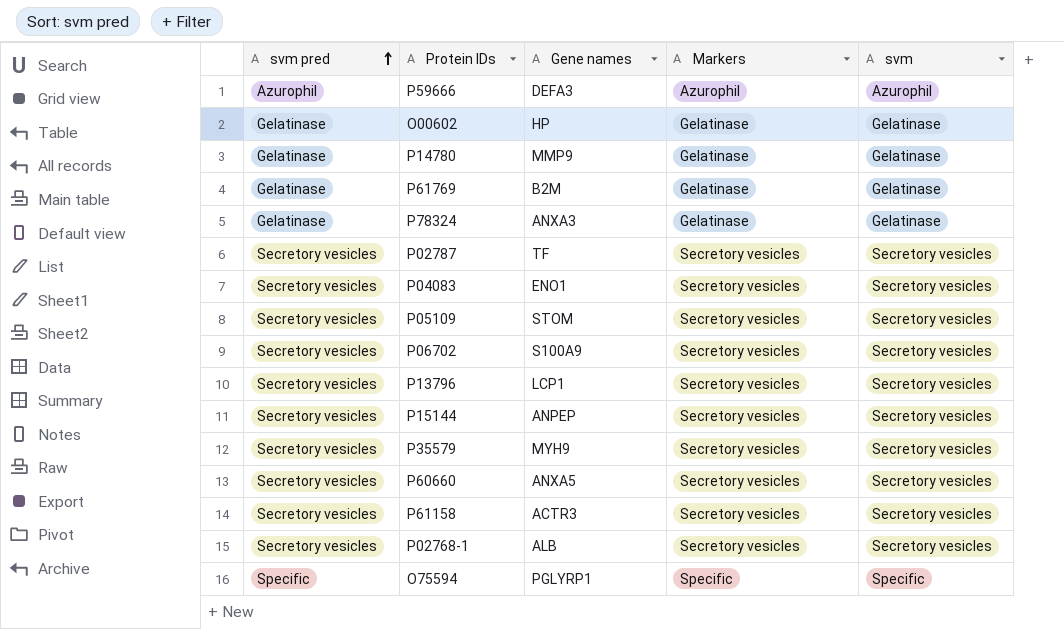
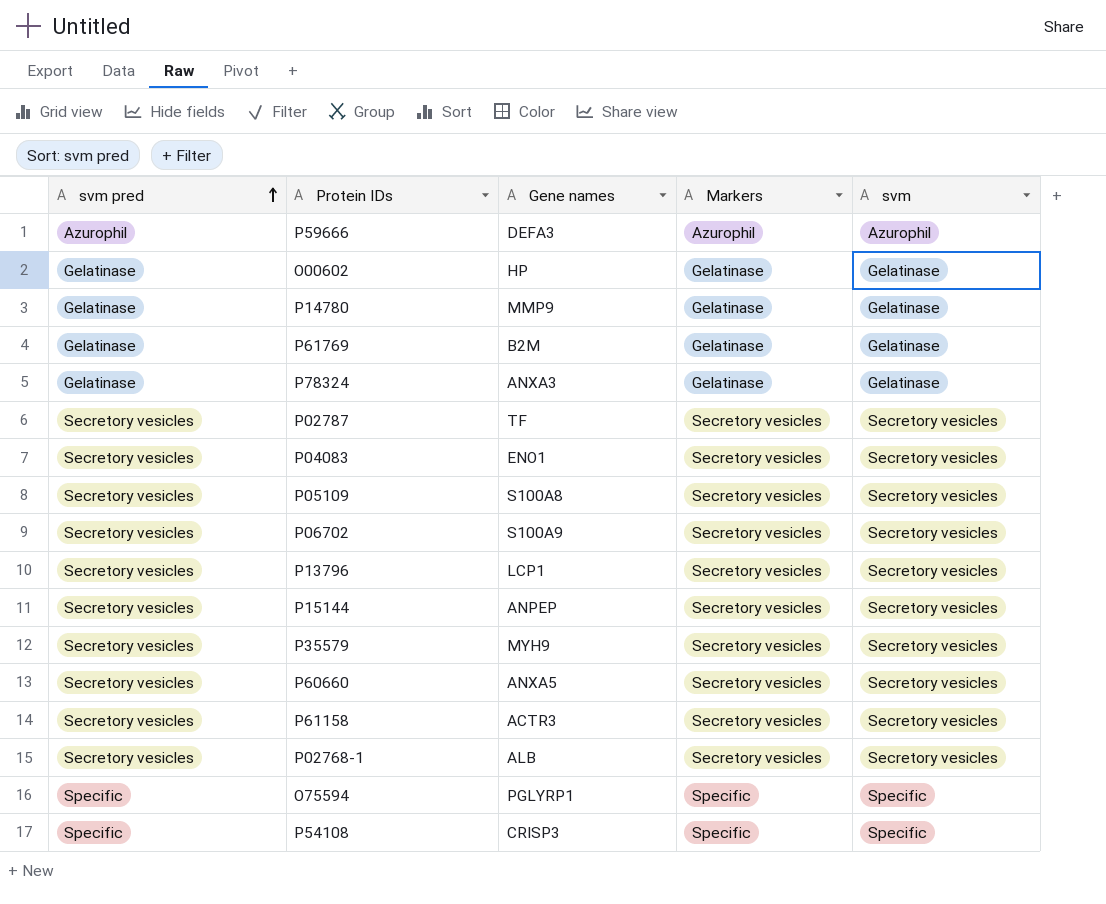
P05109 | Gene names: STOM -> S100A8
row P54108: none -> Specific | CRISP3 | Specific | Specific

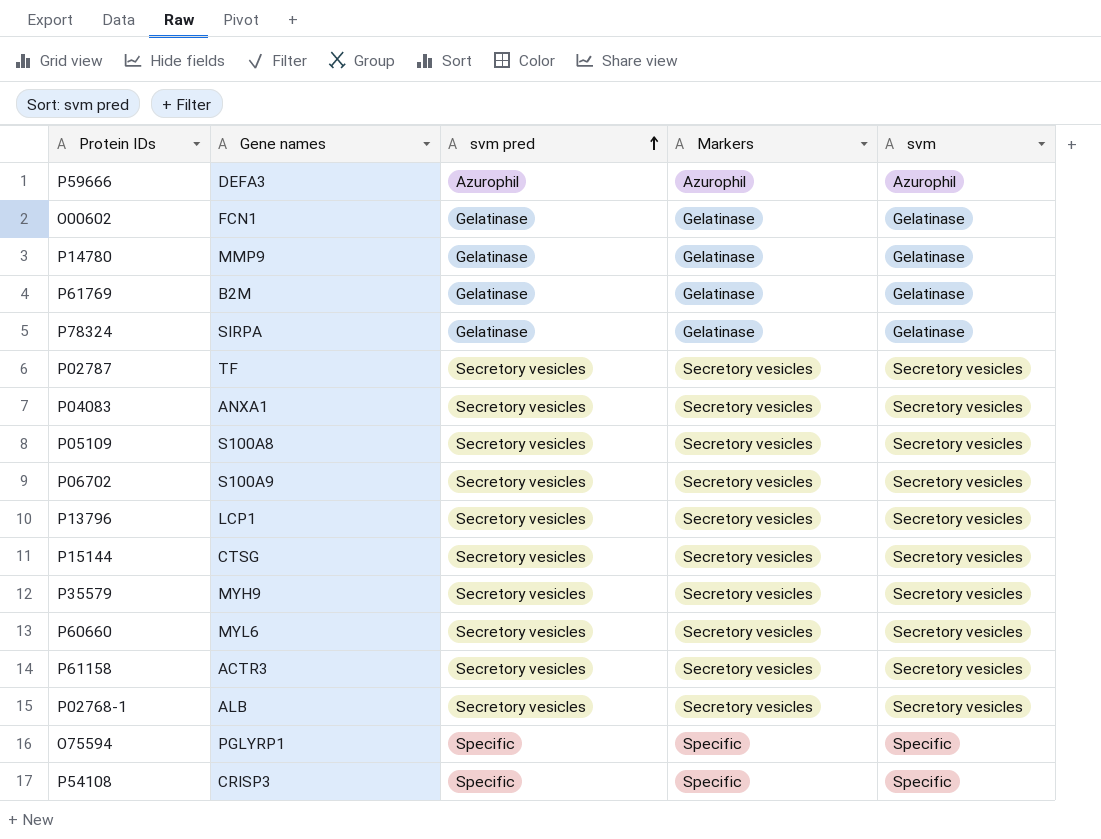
column svm pred | position: 1 -> 3
O00602 | Gene names: HP -> FCN1
P78324 | Gene names: ANXA3 -> SIRPA
P04083 | Gene names: ENO1 -> ANXA1
P15144 | Gene names: ANPEP -> CTSG
P60660 | Gene names: ANXA5 -> MYL6

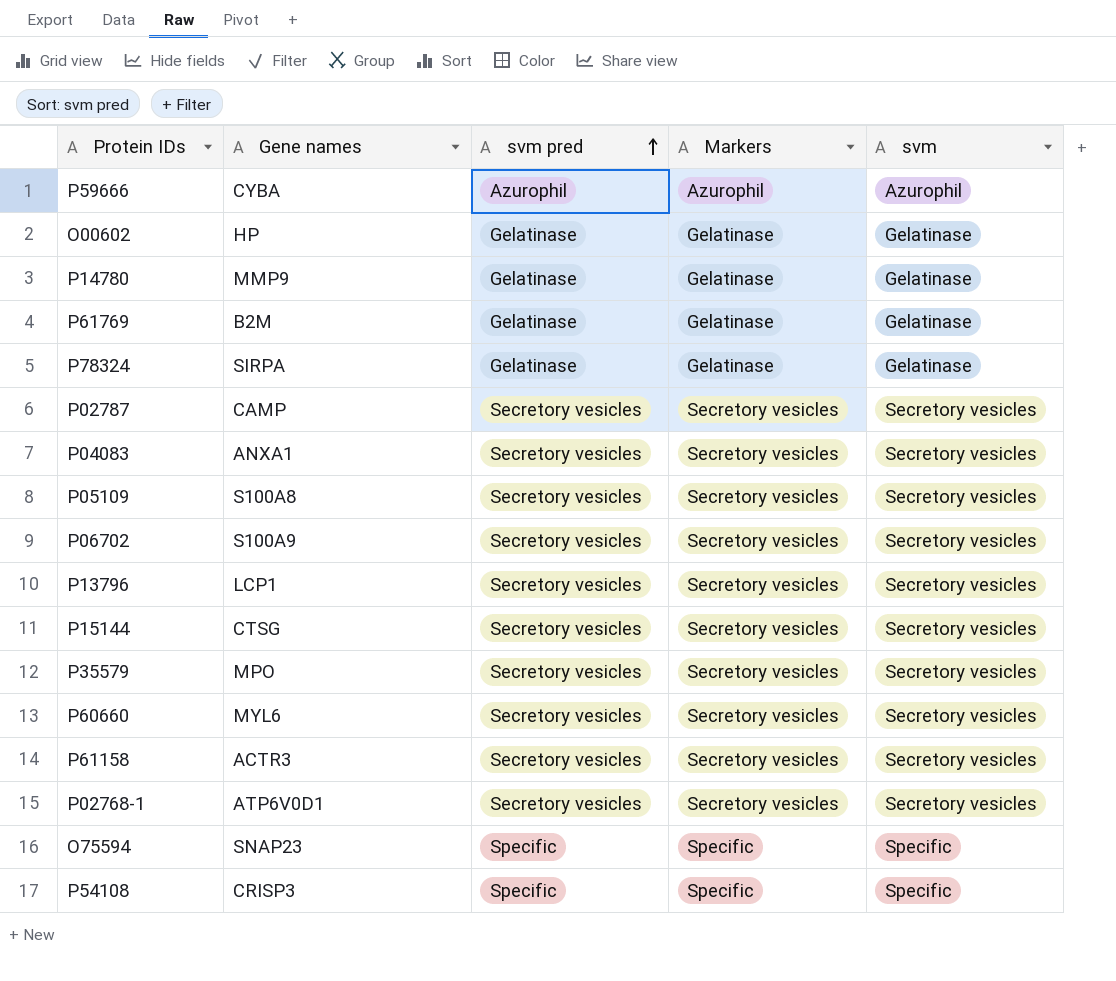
P59666 | Gene names: DEFA3 -> CYBA
O00602 | Gene names: FCN1 -> HP
P02787 | Gene names: TF -> CAMP
P35579 | Gene names: MYH9 -> MPO
P02768-1 | Gene names: ALB -> ATP6V0D1
O75594 | Gene names: PGLYRP1 -> SNAP23

